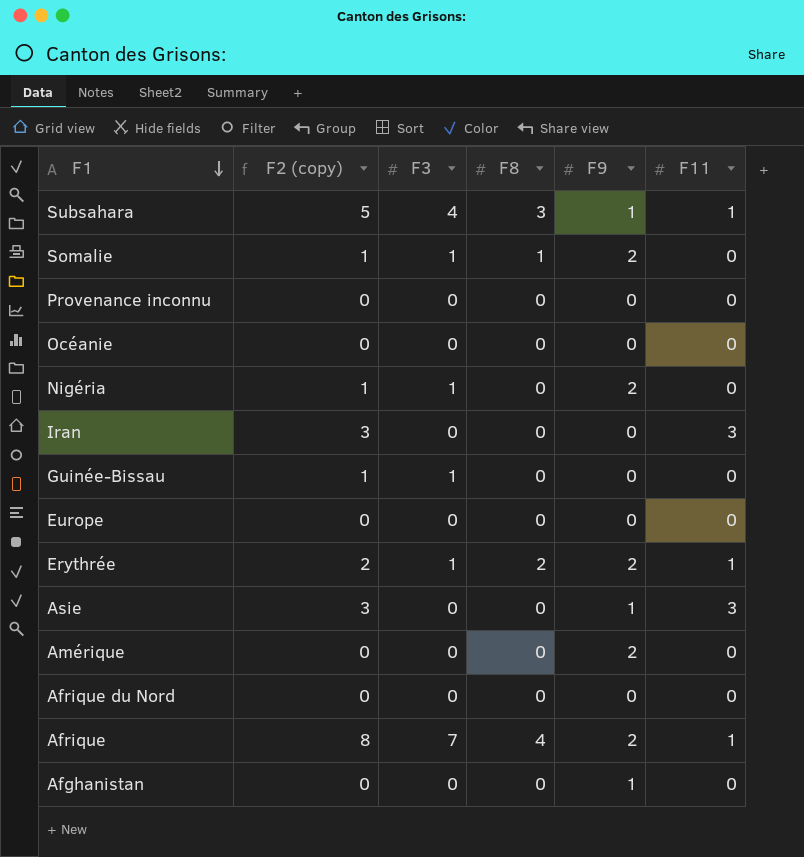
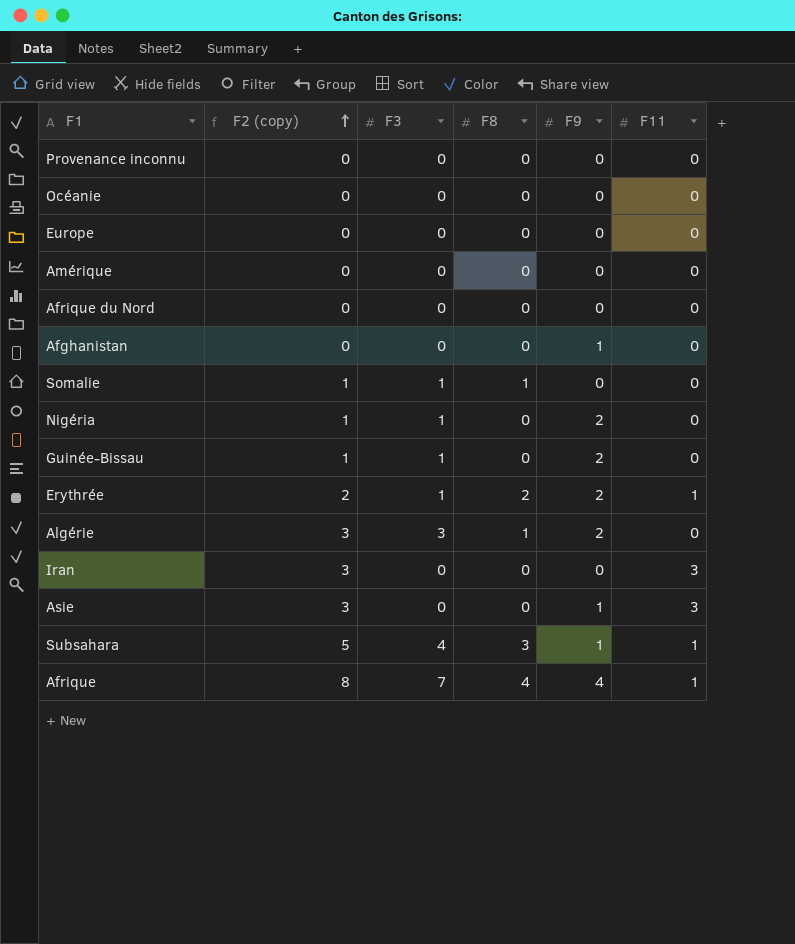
row order: F1 descending -> F2 (copy) ascending
Amérique | F9: 2 -> 0
Somalie | F9: 2 -> 0
Guinée-Bissau | F9: 0 -> 2
row Algérie: none -> 3 | 3 | 1 | 2 | 0
Afrique | F9: 2 -> 4

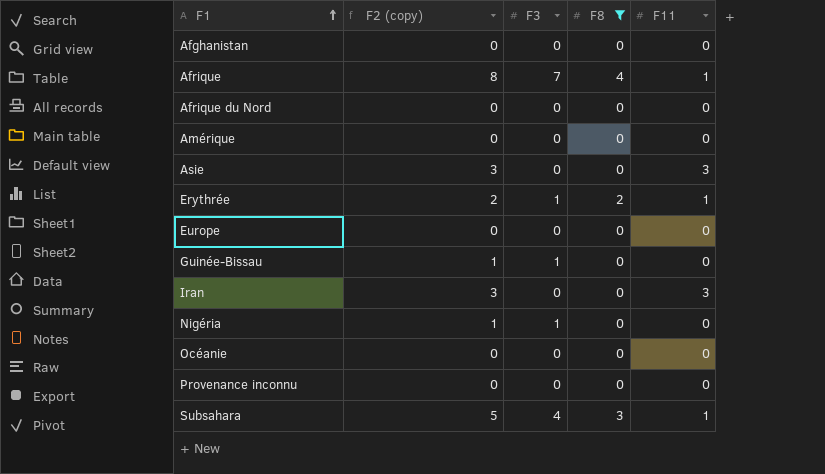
filter: none -> F8 != 1
row order: F2 (copy) ascending -> F1 ascending
column F9 | position: 5 -> none

